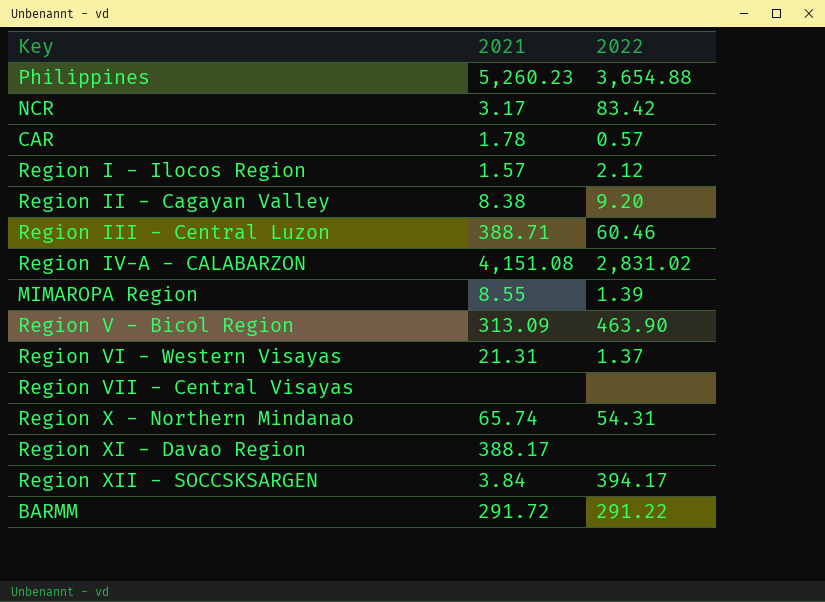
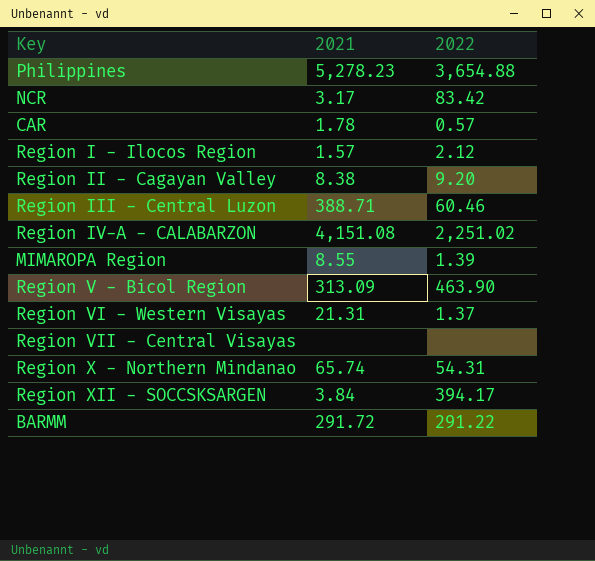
row Region XI - Davao Region: 388.17 | none -> none
Philippines | 2021: 5,260.23 -> 5,278.23
Region IV-A - CALABARZON | 2022: 2,831.02 -> 2,251.02

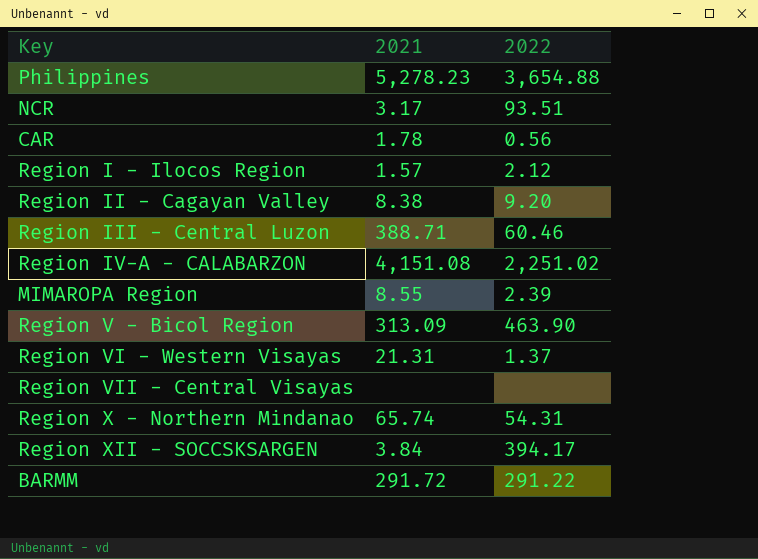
NCR | 2022: 83.42 -> 93.51
CAR | 2022: 0.57 -> 0.56
MIMAROPA Region | 2022: 1.39 -> 2.39

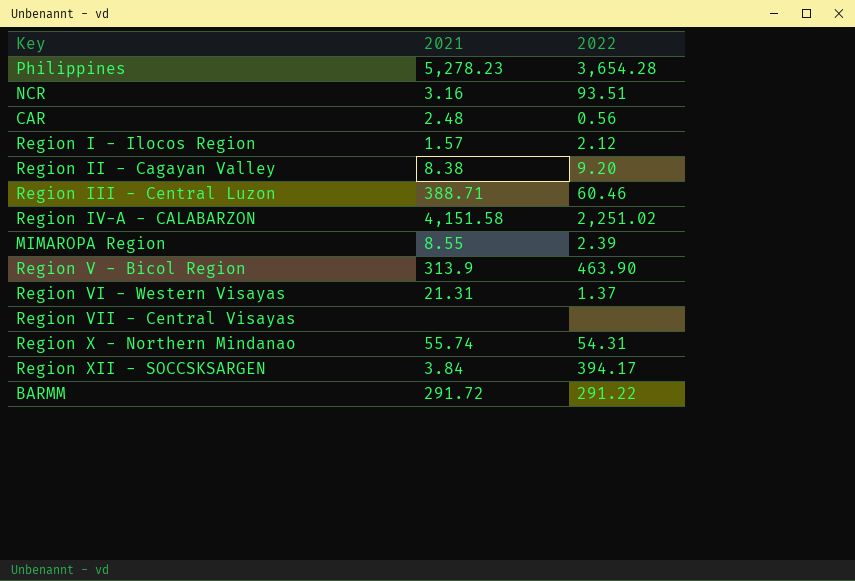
Philippines | 2022: 3,654.88 -> 3,654.28
NCR | 2021: 3.17 -> 3.16
CAR | 2021: 1.78 -> 2.48
Region IV-A - CALABARZON | 2021: 4,151.08 -> 4,151.58
Region V - Bicol Region | 2021: 313.09 -> 313.9
Region X - Northern Mindanao | 2021: 65.74 -> 55.74

